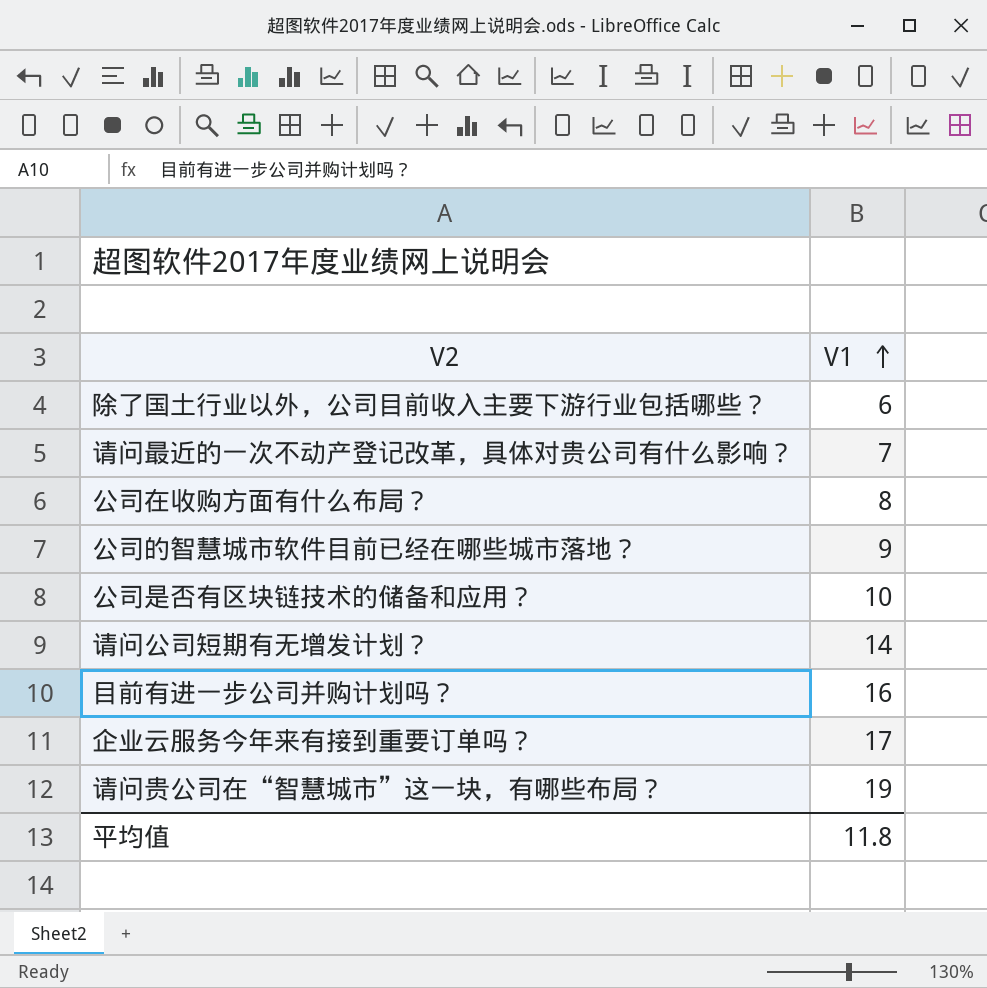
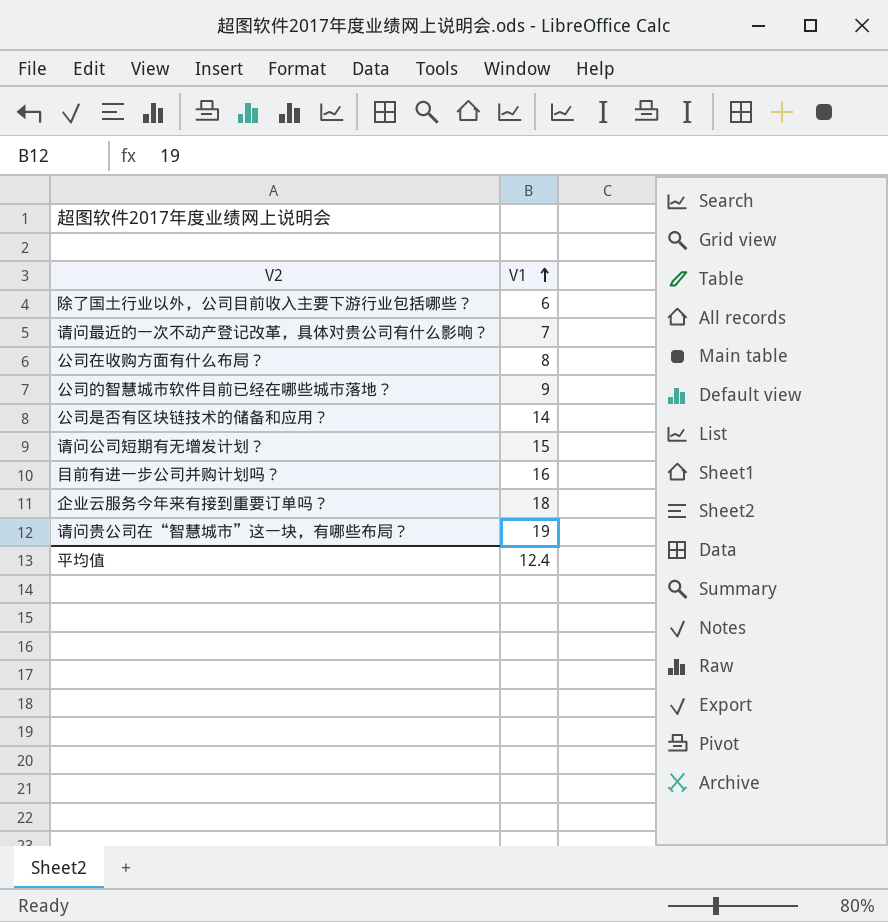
公司是否有区块链技术的储备和应用？ | V1: 10 -> 14
请问公司短期有无增发计划？ | V1: 14 -> 15
企业云服务今年来有接到重要订单吗？ | V1: 17 -> 18
平均值 | V1: 11.8 -> 12.4

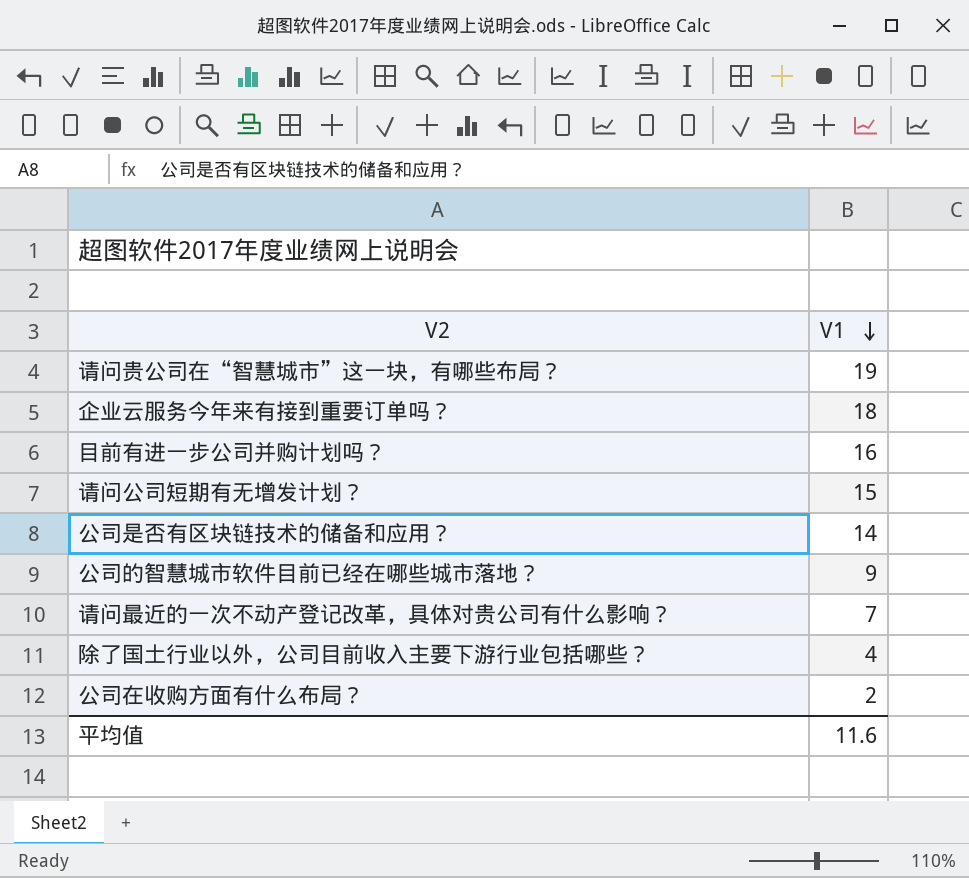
row order: V1 ascending -> V1 descending
除了国土行业以外，公司目前收入主要下游行业包括哪些？ | V1: 6 -> 4
公司在收购方面有什么布局？ | V1: 8 -> 2
平均值 | V1: 12.4 -> 11.6

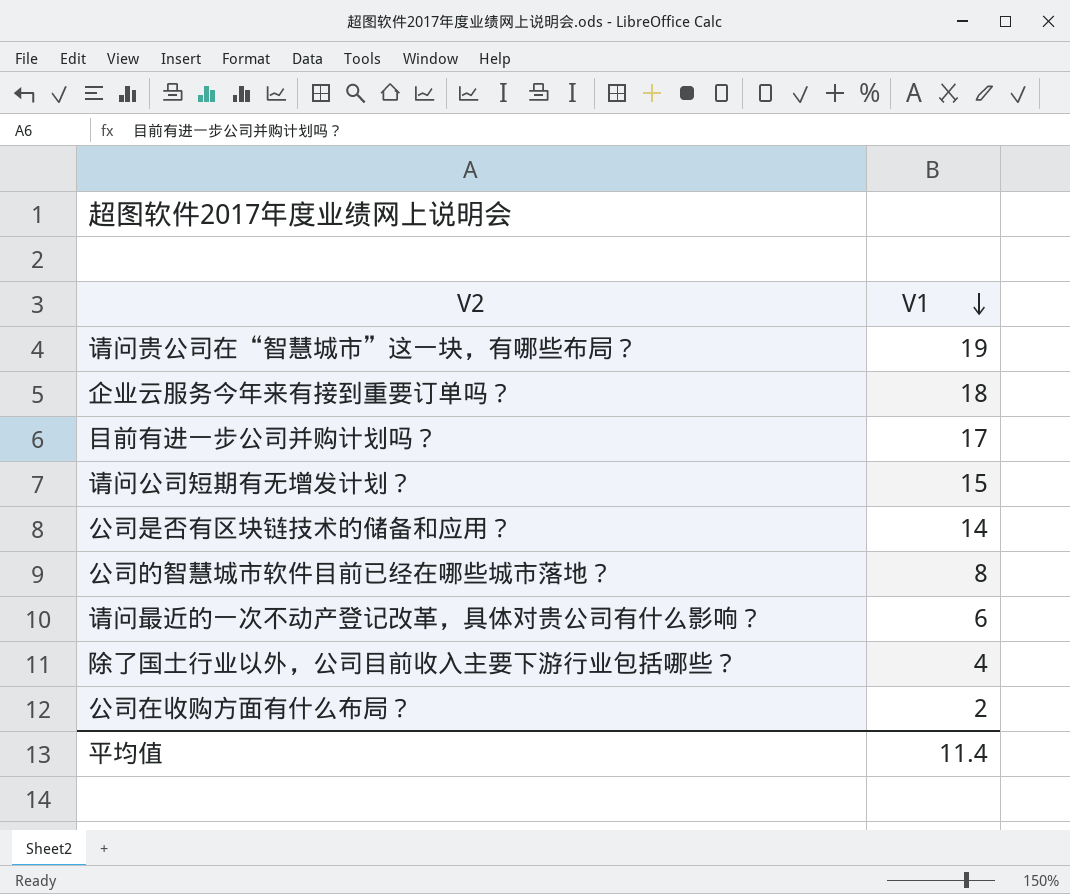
目前有进一步公司并购计划吗？ | V1: 16 -> 17
公司的智慧城市软件目前已经在哪些城市落地？ | V1: 9 -> 8
请问最近的一次不动产登记改革，具体对贵公司有什么影响？ | V1: 7 -> 6
平均值 | V1: 11.6 -> 11.4

